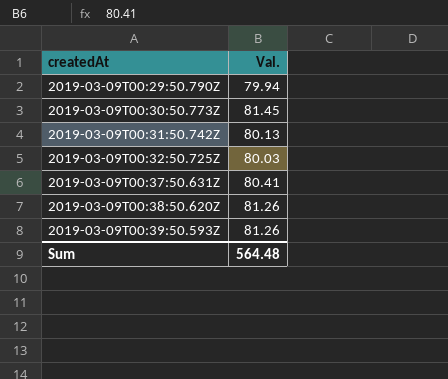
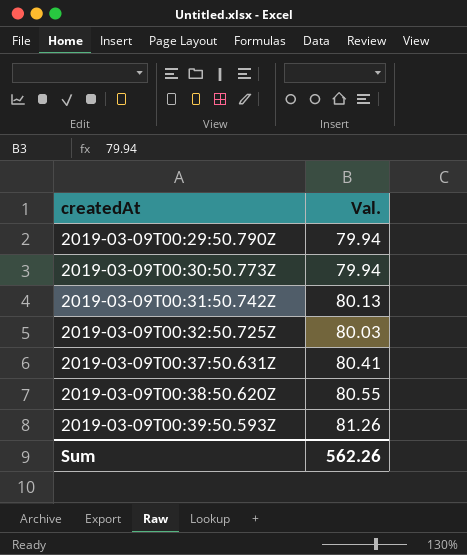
2019-03-09T00:30:50.773Z | Val.: 81.45 -> 79.94
2019-03-09T00:38:50.620Z | Val.: 81.26 -> 80.55
Sum | Val.: 564.48 -> 562.26

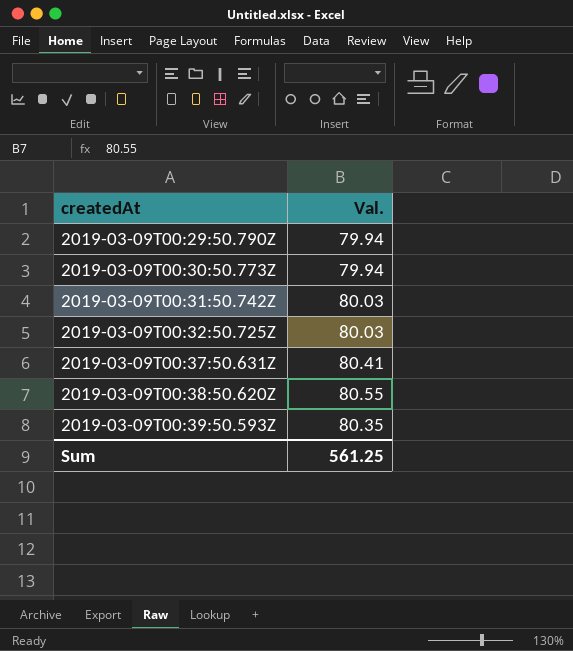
2019-03-09T00:31:50.742Z | Val.: 80.13 -> 80.03
2019-03-09T00:39:50.593Z | Val.: 81.26 -> 80.35
Sum | Val.: 562.26 -> 561.25

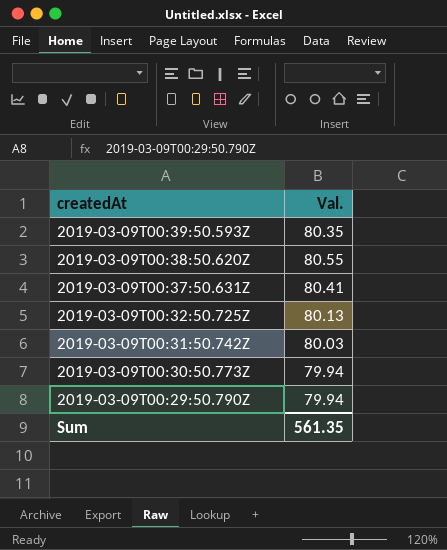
row order: createdAt ascending -> createdAt descending
2019-03-09T00:32:50.725Z | Val.: 80.03 -> 80.13
Sum | Val.: 561.25 -> 561.35

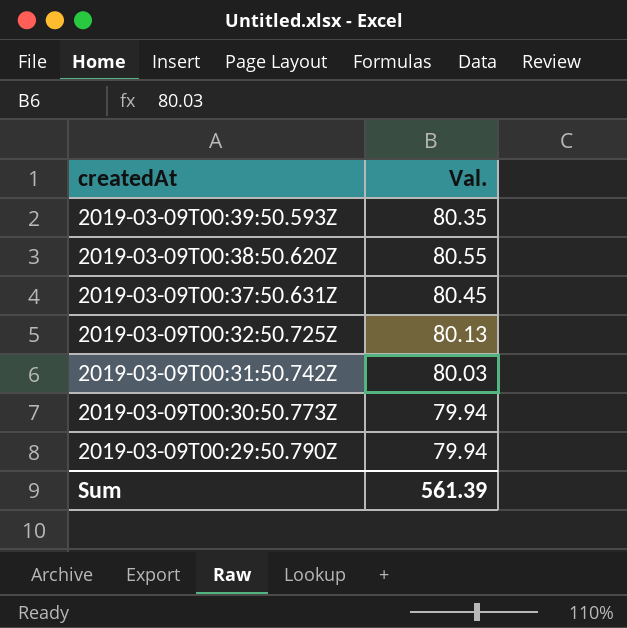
2019-03-09T00:37:50.631Z | Val.: 80.41 -> 80.45
Sum | Val.: 561.35 -> 561.39

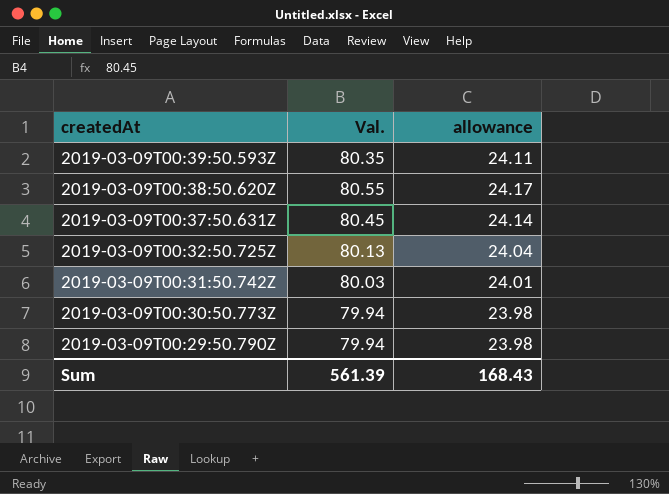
column allowance | formula: none -> [Val.] * 0.3

